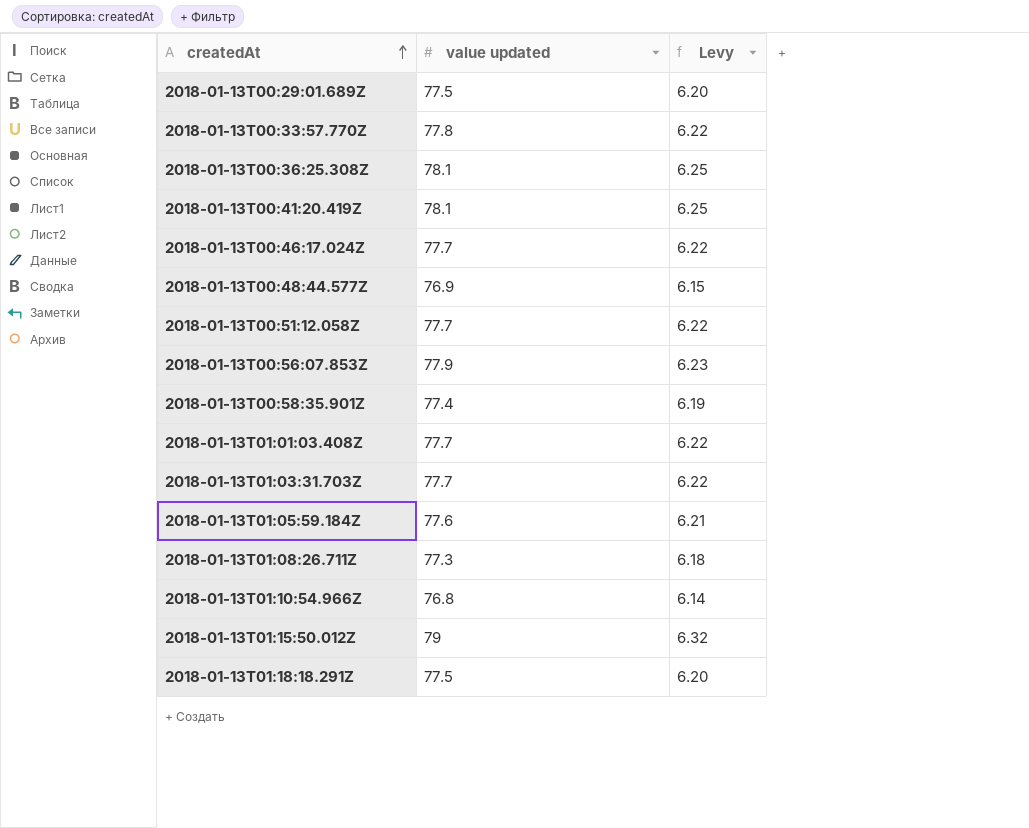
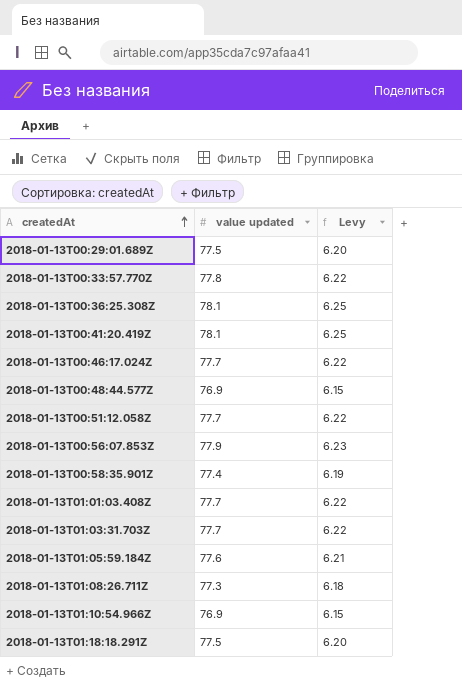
row 2018-01-13T01:15:50.012Z: 79 | 6.32 -> none
2018-01-13T01:10:54.966Z | value updated: 76.8 -> 76.9
2018-01-13T01:10:54.966Z | Levy: 6.14 -> 6.15

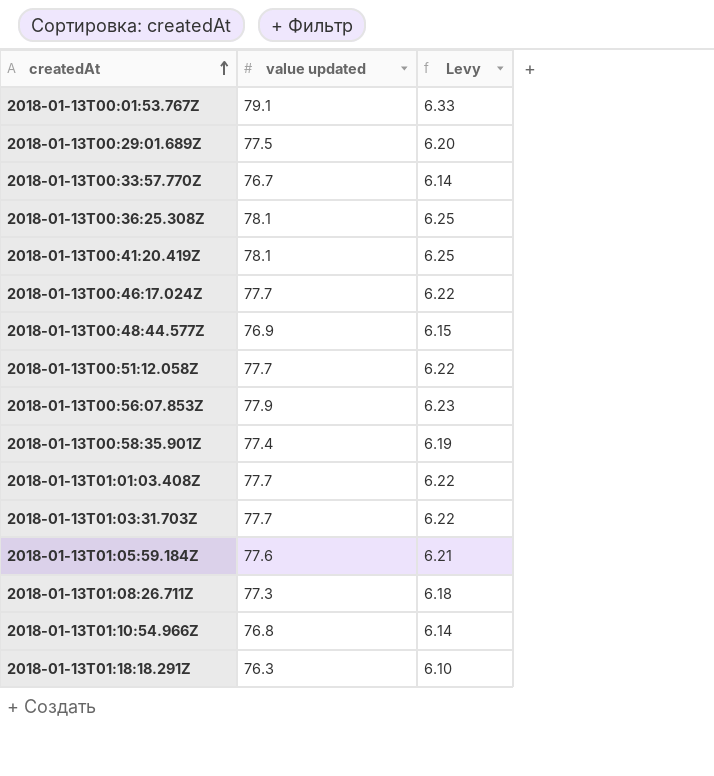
row 2018-01-13T00:01:53.767Z: none -> 79.1 | 6.33
2018-01-13T00:33:57.770Z | value updated: 77.8 -> 76.7
2018-01-13T00:33:57.770Z | Levy: 6.22 -> 6.14
2018-01-13T01:10:54.966Z | value updated: 76.9 -> 76.8
2018-01-13T01:10:54.966Z | Levy: 6.15 -> 6.14
2018-01-13T01:18:18.291Z | value updated: 77.5 -> 76.3
2018-01-13T01:18:18.291Z | Levy: 6.20 -> 6.10

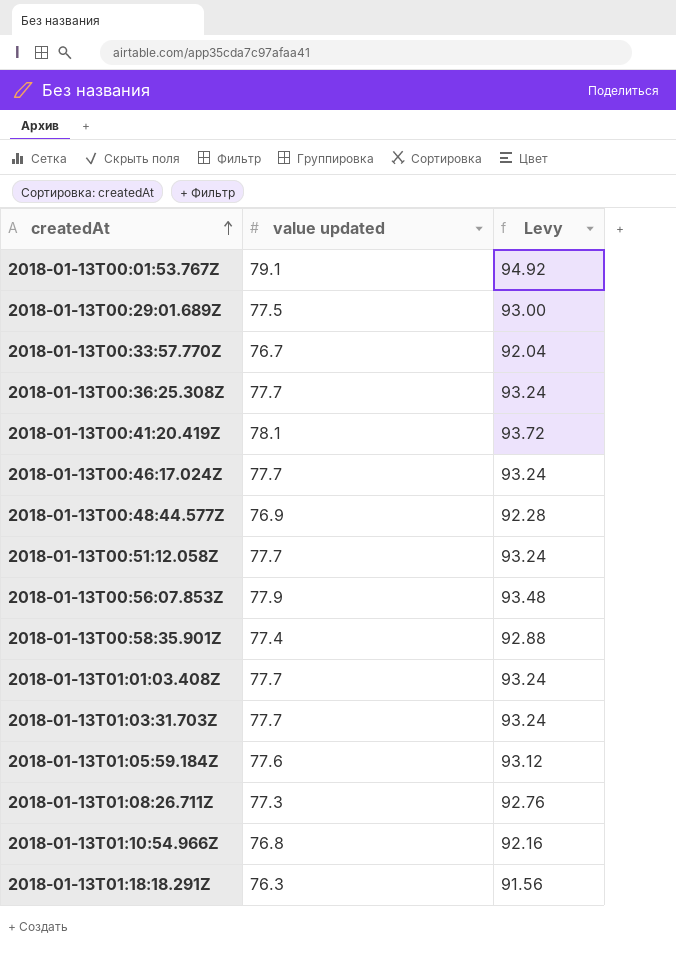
column Levy | formula: [value updated] * 0.08 -> [value updated] * 1.2
2018-01-13T00:36:25.308Z | value updated: 78.1 -> 77.7

